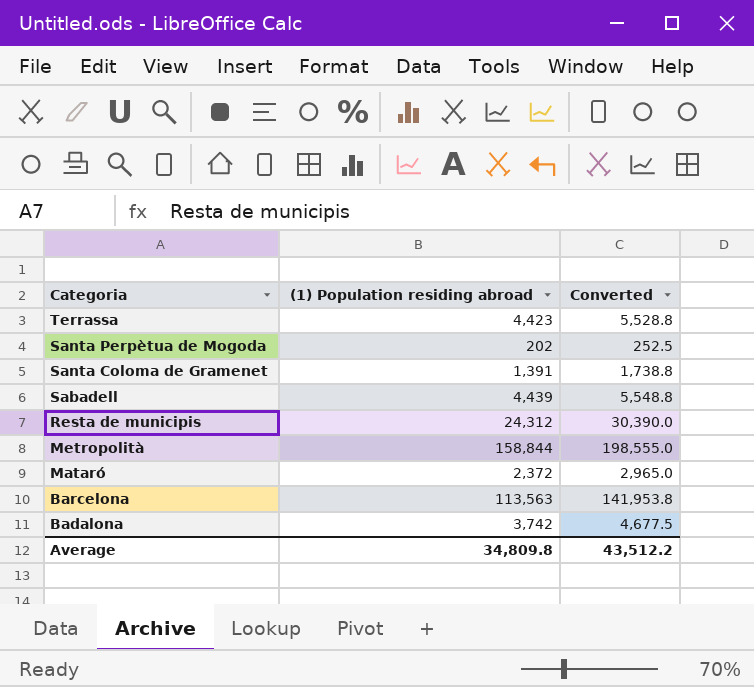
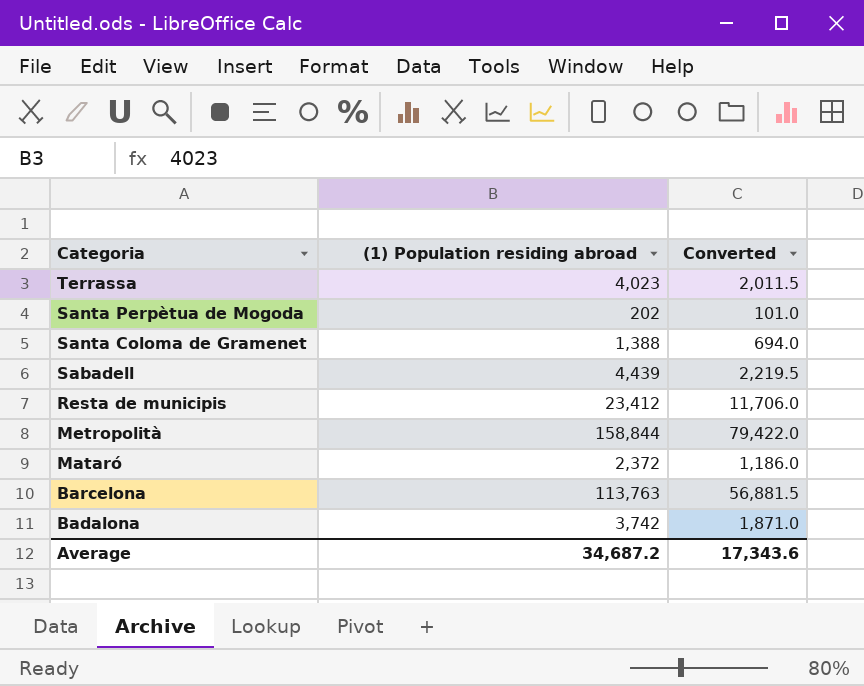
column Converted | formula: [(1) Population residing abroad] * 1.25 -> [(1) Population residing abroad] * 0.5
Terrassa | (1) Population residing abroad: 4,423 -> 4,023
Santa Coloma de Gramenet | (1) Population residing abroad: 1,391 -> 1,388
Resta de municipis | (1) Population residing abroad: 24,312 -> 23,412
Barcelona | (1) Population residing abroad: 113,563 -> 113,763
Average | (1) Population residing abroad: 34,809.8 -> 34,687.2
Average | Converted: 43,512.2 -> 17,343.6

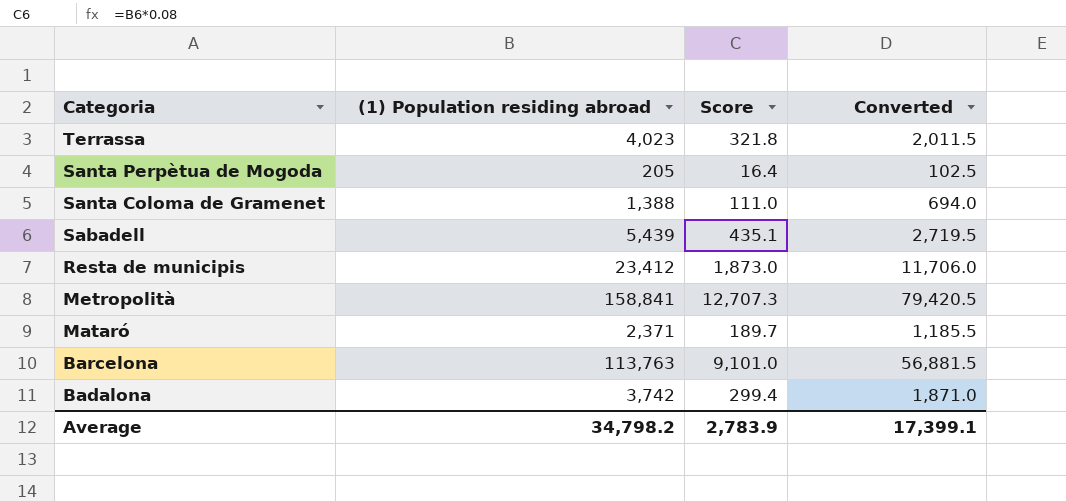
column Score | formula: none -> [(1) Population residing abroad] * 0.08
Santa Perpètua de Mogoda | (1) Population residing abroad: 202 -> 205
Santa Perpètua de Mogoda | Converted: 101.0 -> 102.5
Sabadell | (1) Population residing abroad: 4,439 -> 5,439
Sabadell | Converted: 2,219.5 -> 2,719.5
Metropolità | (1) Population residing abroad: 158,844 -> 158,841
Metropolità | Converted: 79,422.0 -> 79,420.5
Mataró | (1) Population residing abroad: 2,372 -> 2,371
Mataró | Converted: 1,186.0 -> 1,185.5
Average | (1) Population residing abroad: 34,687.2 -> 34,798.2
Average | Converted: 17,343.6 -> 17,399.1

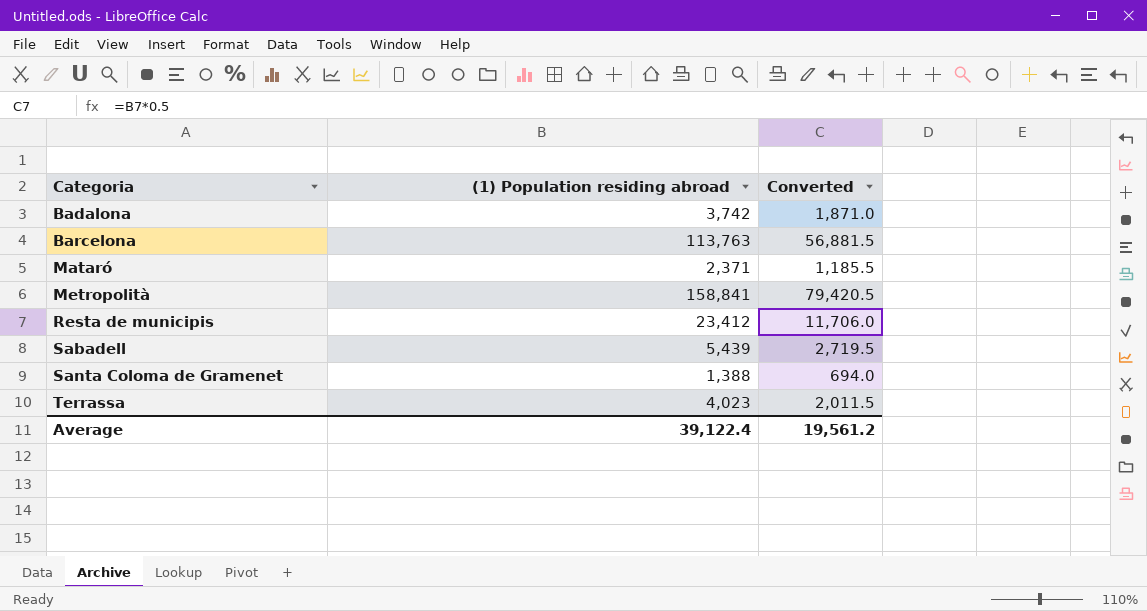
row order: Categoria descending -> Categoria ascending
column Score | formula: [(1) Population residing abroad] * 0.08 -> none
row Santa Perpètua de Mogoda: 205 | 16.4 | 102.5 -> none
Average | (1) Population residing abroad: 34,798.2 -> 39,122.4
Average | Converted: 17,399.1 -> 19,561.2

